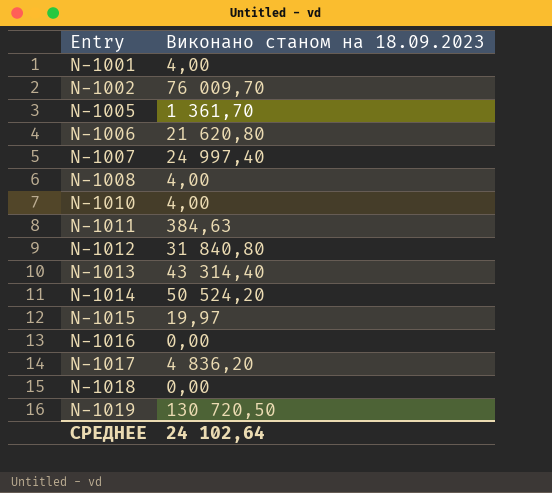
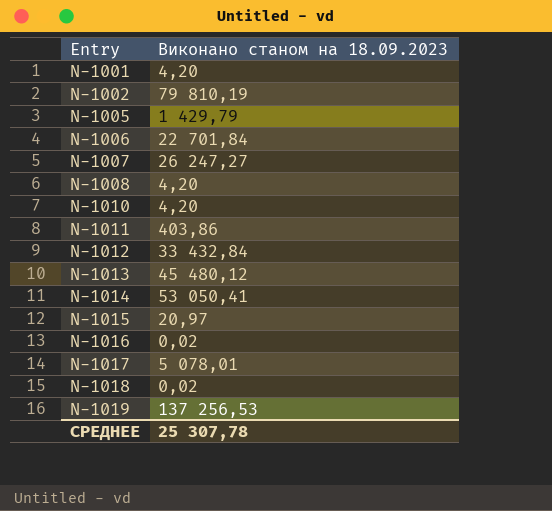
N-1001 | Виконано станом на 18.09.2023: 4,00 -> 4,20
N-1002 | Виконано станом на 18.09.2023: 76 009,70 -> 79 810,19
N-1005 | Виконано станом на 18.09.2023: 1 361,70 -> 1 429,79
N-1006 | Виконано станом на 18.09.2023: 21 620,80 -> 22 701,84
N-1007 | Виконано станом на 18.09.2023: 24 997,40 -> 26 247,27
N-1008 | Виконано станом на 18.09.2023: 4,00 -> 4,20
N-1010 | Виконано станом на 18.09.2023: 4,00 -> 4,20
N-1011 | Виконано станом на 18.09.2023: 384,63 -> 403,86
N-1012 | Виконано станом на 18.09.2023: 31 840,80 -> 33 432,84
N-1013 | Виконано станом на 18.09.2023: 43 314,40 -> 45 480,12
N-1014 | Виконано станом на 18.09.2023: 50 524,20 -> 53 050,41
N-1015 | Виконано станом на 18.09.2023: 19,97 -> 20,97
N-1016 | Виконано станом на 18.09.2023: 0,00 -> 0,02
N-1017 | Виконано станом на 18.09.2023: 4 836,20 -> 5 078,01
N-1018 | Виконано станом на 18.09.2023: 0,00 -> 0,02
N-1019 | Виконано станом на 18.09.2023: 130 720,50 -> 137 256,53
СРЕДНЕЕ | Виконано станом на 18.09.2023: 24 102,64 -> 25 307,78

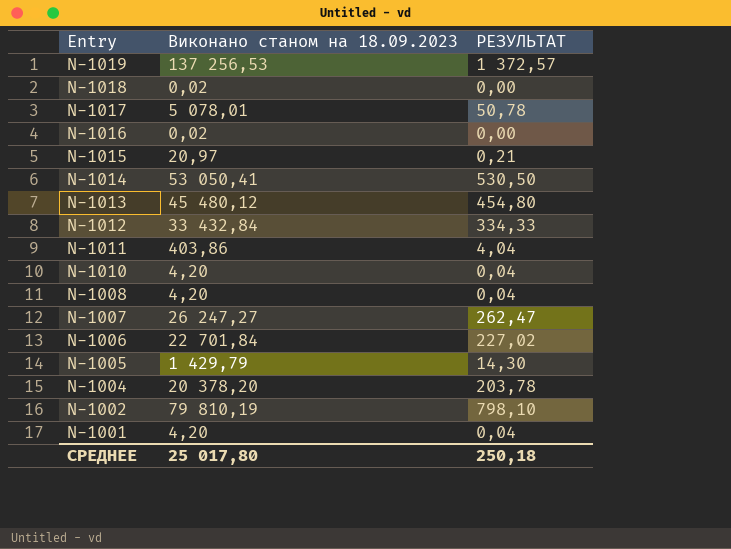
row order: Entry ascending -> Entry descending
column РЕЗУЛЬТАТ | formula: none -> [Виконано станом на 18.09.2023] * 0,01
row N-1004: none -> 20 378,20 | 203,78
СРЕДНЕЕ | Виконано станом на 18.09.2023: 25 307,78 -> 25 017,80

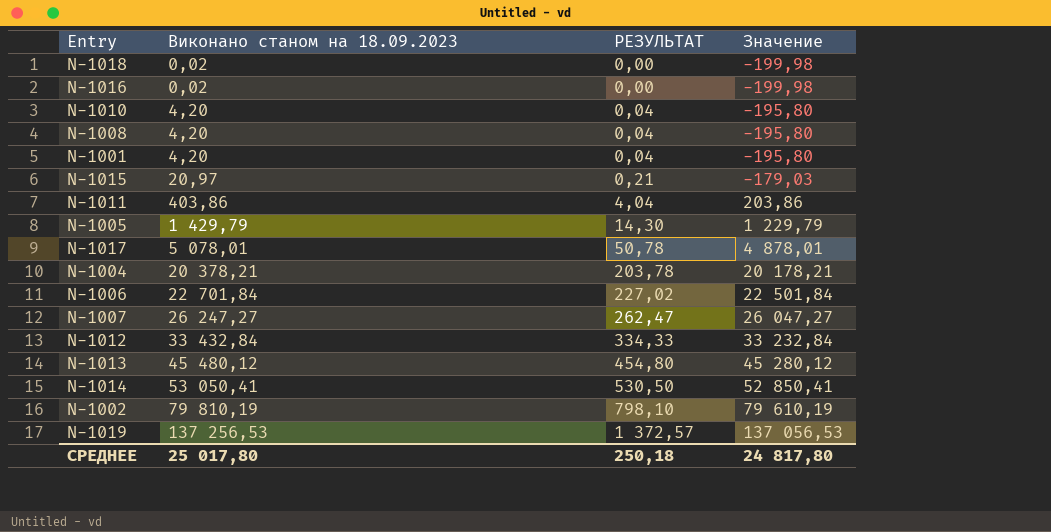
row order: Entry descending -> Виконано станом на 18.09.2023 ascending
column Значение | formula: none -> [Виконано станом на 18.09.2023] - 200
N-1004 | Виконано станом на 18.09.2023: 20 378,20 -> 20 378,21

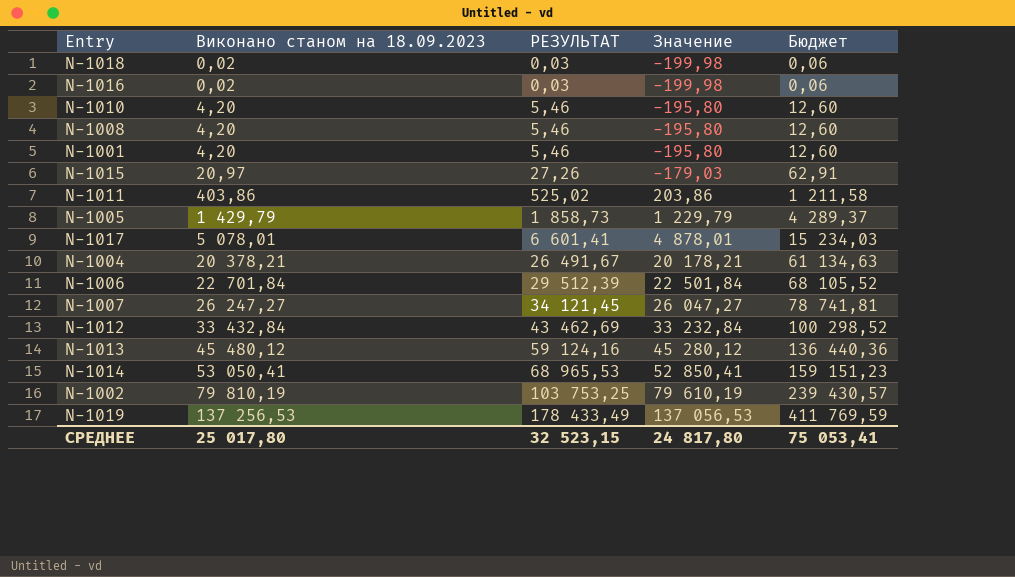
column РЕЗУЛЬТАТ | formula: [Виконано станом на 18.09.2023] * 0,01 -> [Виконано станом на 18.09.2023] * 1,3
column Бюджет | formula: none -> [Виконано станом на 18.09.2023] * 3
СРЕДНЕЕ | РЕЗУЛЬТАТ: 250,18 -> 32 523,15

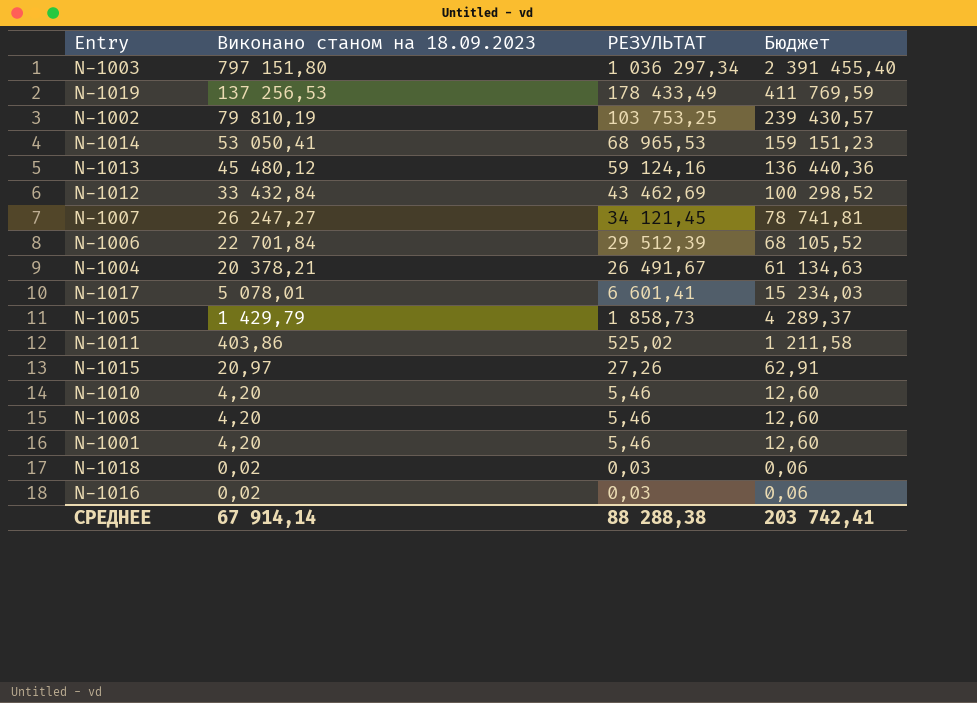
row order: Виконано станом на 18.09.2023 ascending -> Виконано станом на 18.09.2023 descending
column Значение | formula: [Виконано станом на 18.09.2023] - 200 -> none
row N-1003: none -> 797 151,80 | 1 036 297,34 | 2 391 455,40
СРЕДНЕЕ | Виконано станом на 18.09.2023: 25 017,80 -> 67 914,14
СРЕДНЕЕ | РЕЗУЛЬТАТ: 32 523,15 -> 88 288,38
СРЕДНЕЕ | Бюджет: 75 053,41 -> 203 742,41

